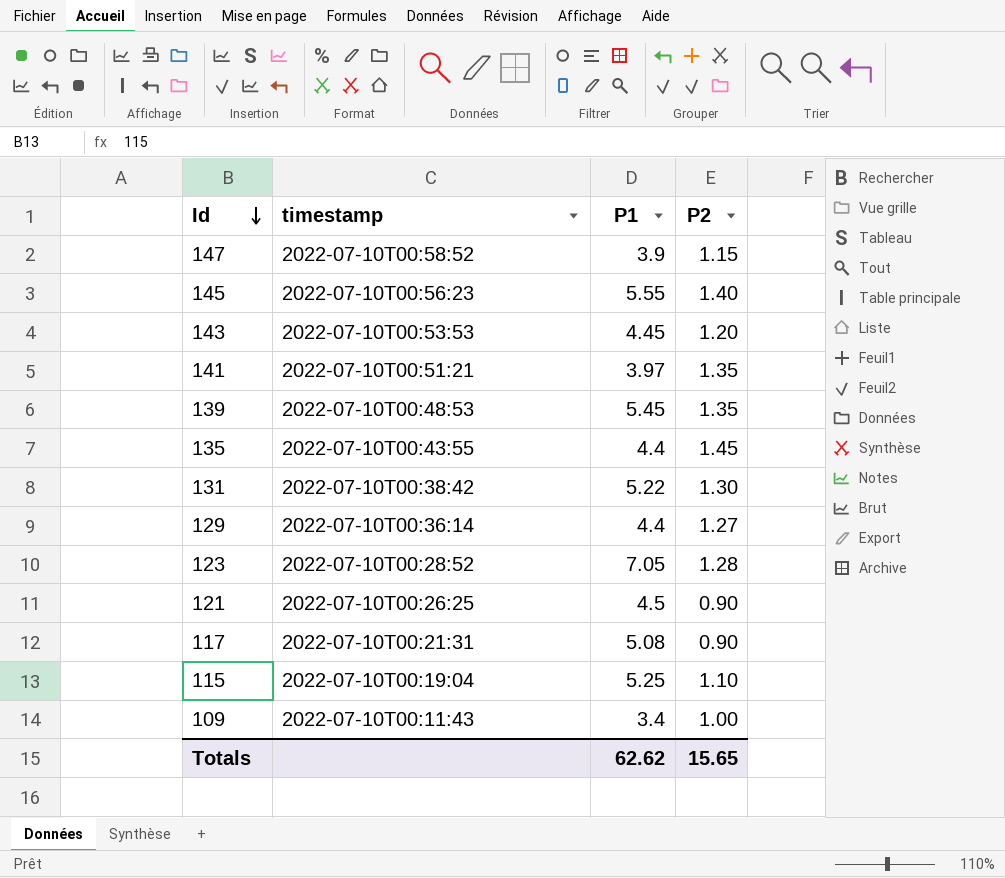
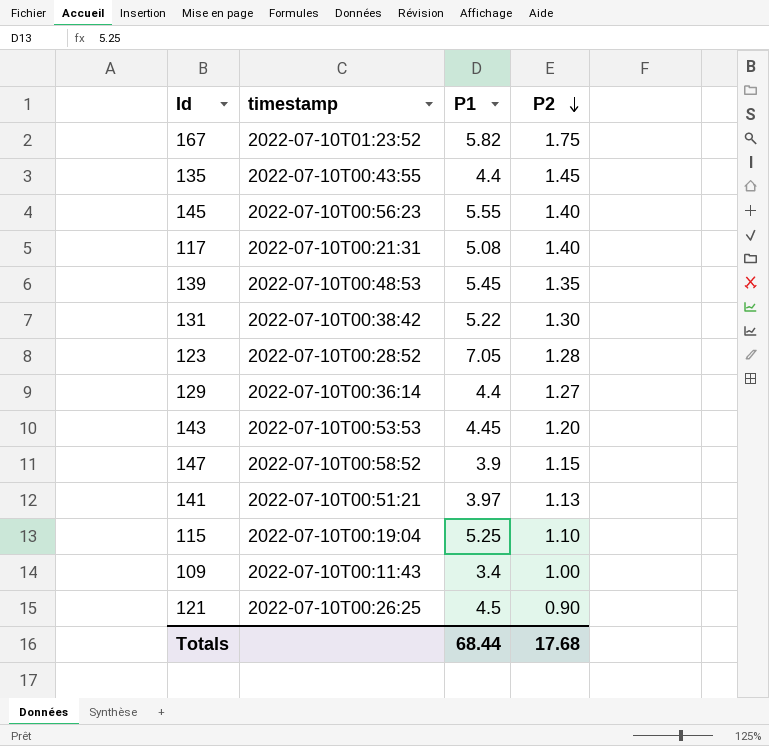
row order: Id descending -> P2 descending
row 167: none -> 2022-07-10T01:23:52 | 5.82 | 1.75
117 | P2: 0.90 -> 1.40
141 | P2: 1.35 -> 1.13
Totals | P1: 62.62 -> 68.44
Totals | P2: 15.65 -> 17.68

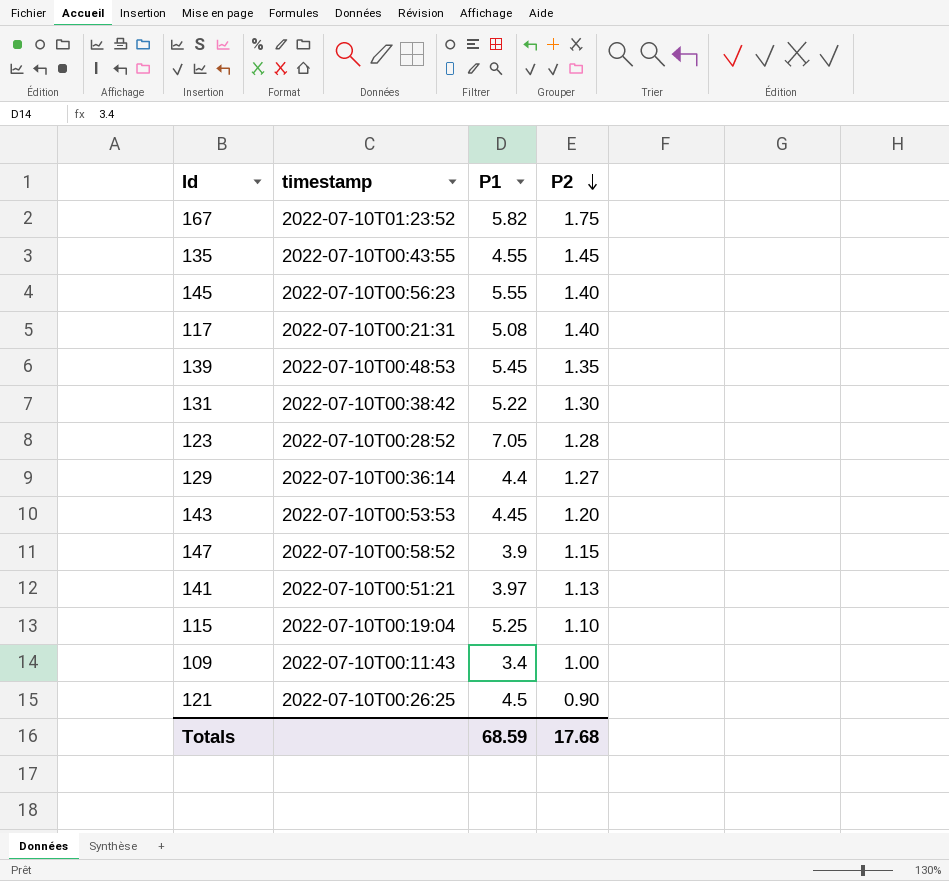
135 | P1: 4.4 -> 4.55
Totals | P1: 68.44 -> 68.59

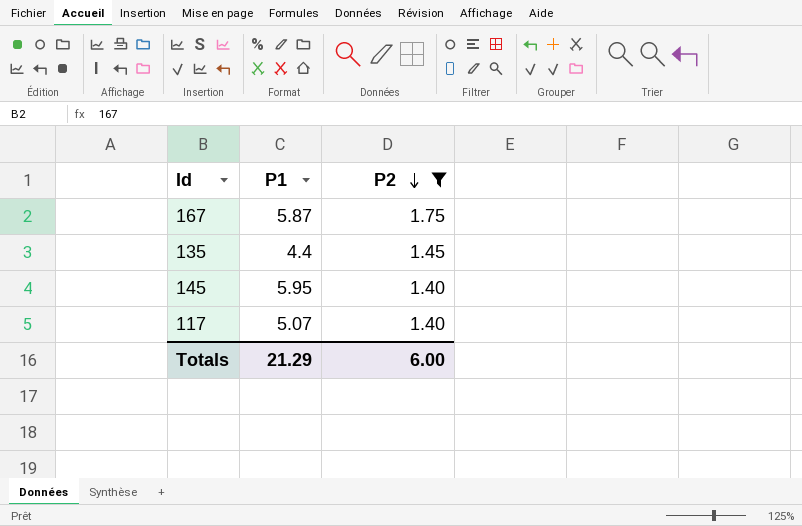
filter: none -> P2 >= 1.40
column timestamp | position: 2 -> none
167 | P1: 5.82 -> 5.87
135 | P1: 4.55 -> 4.4
145 | P1: 5.55 -> 5.95
117 | P1: 5.08 -> 5.07
Totals | P1: 68.59 -> 21.29
Totals | P2: 17.68 -> 6.00

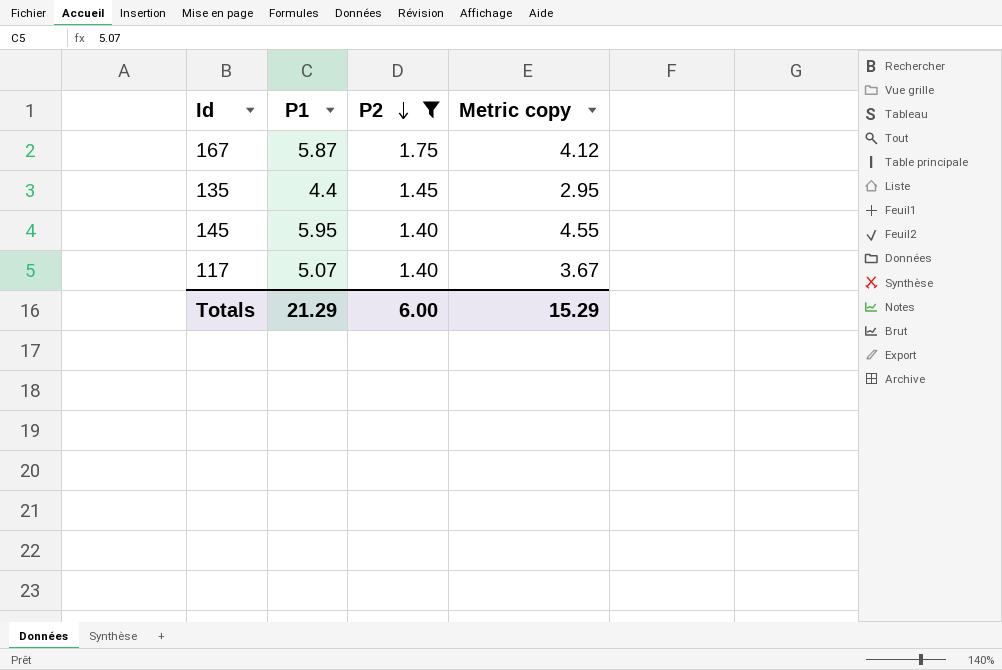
column Metric copy | formula: none -> [P1] - [P2]

